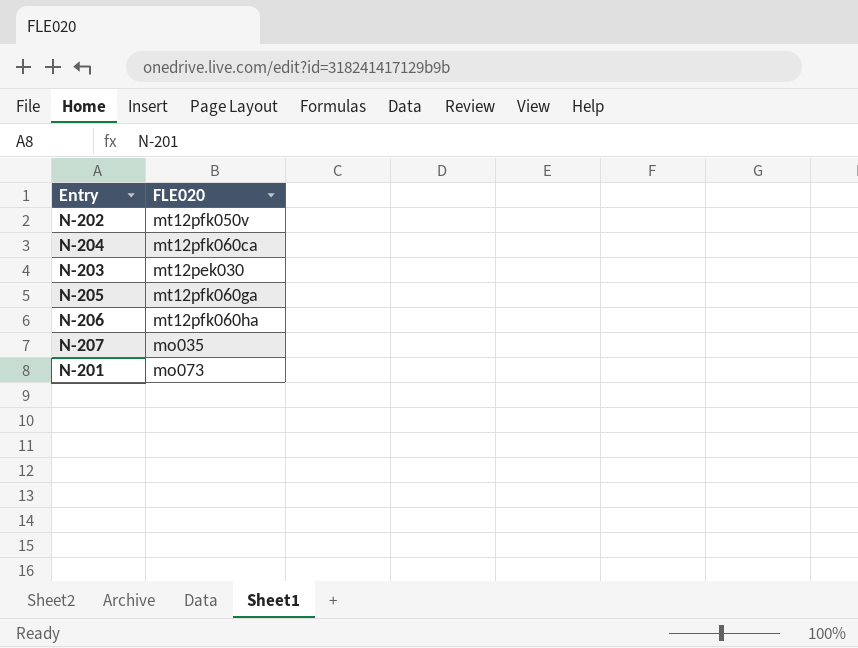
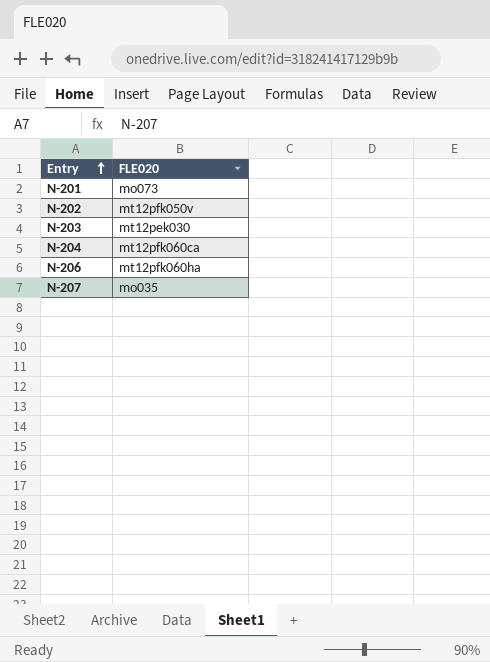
row order: none -> Entry ascending
row N-205: mt12pfk060ga -> none

